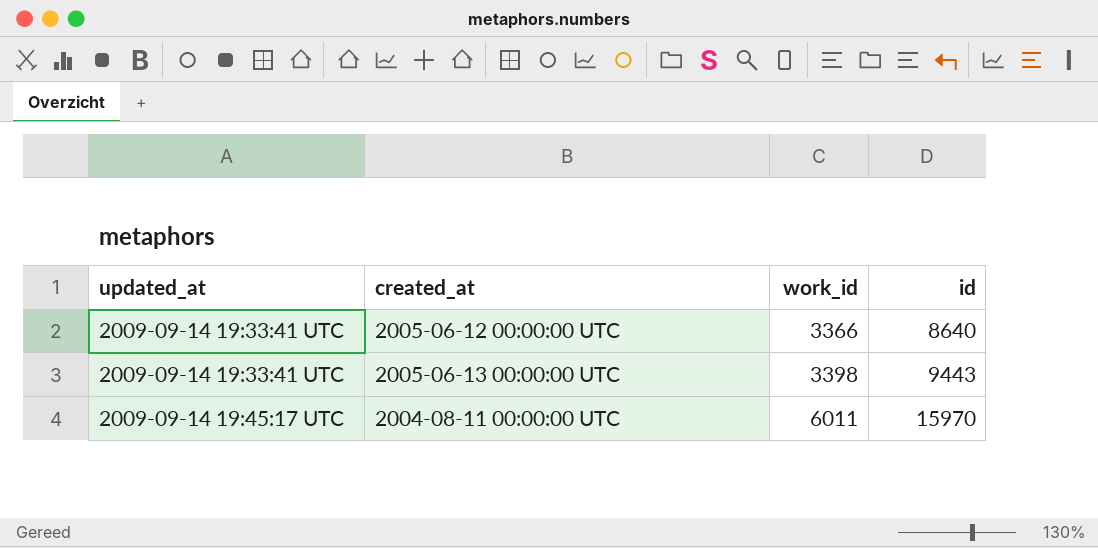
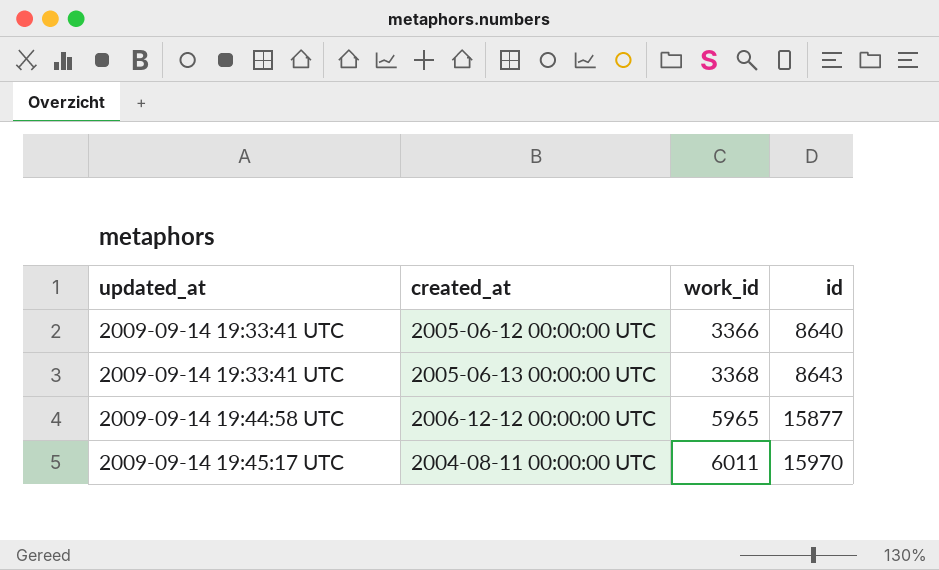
2005-06-13 00:00:00 UTC | work_id: 3398 -> 3368
2005-06-13 00:00:00 UTC | id: 9443 -> 8643
row 2006-12-12 00:00:00 UTC: none -> 2009-09-14 19:44:58 UTC | 5965 | 15877

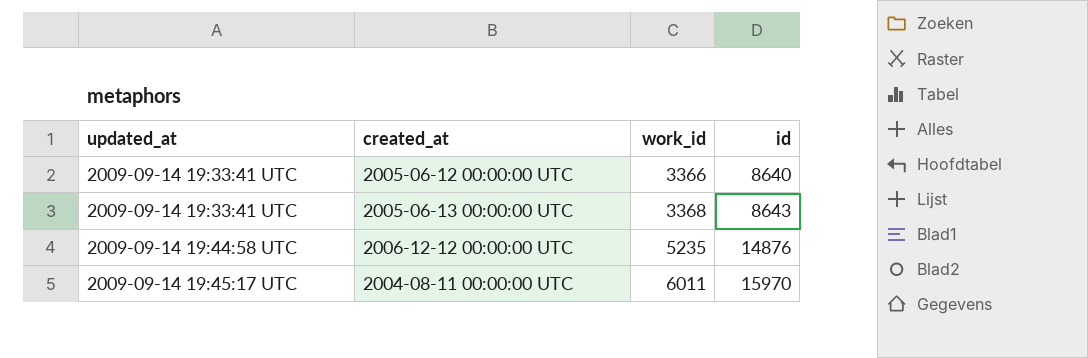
2006-12-12 00:00:00 UTC | work_id: 5965 -> 5235
2006-12-12 00:00:00 UTC | id: 15877 -> 14876

